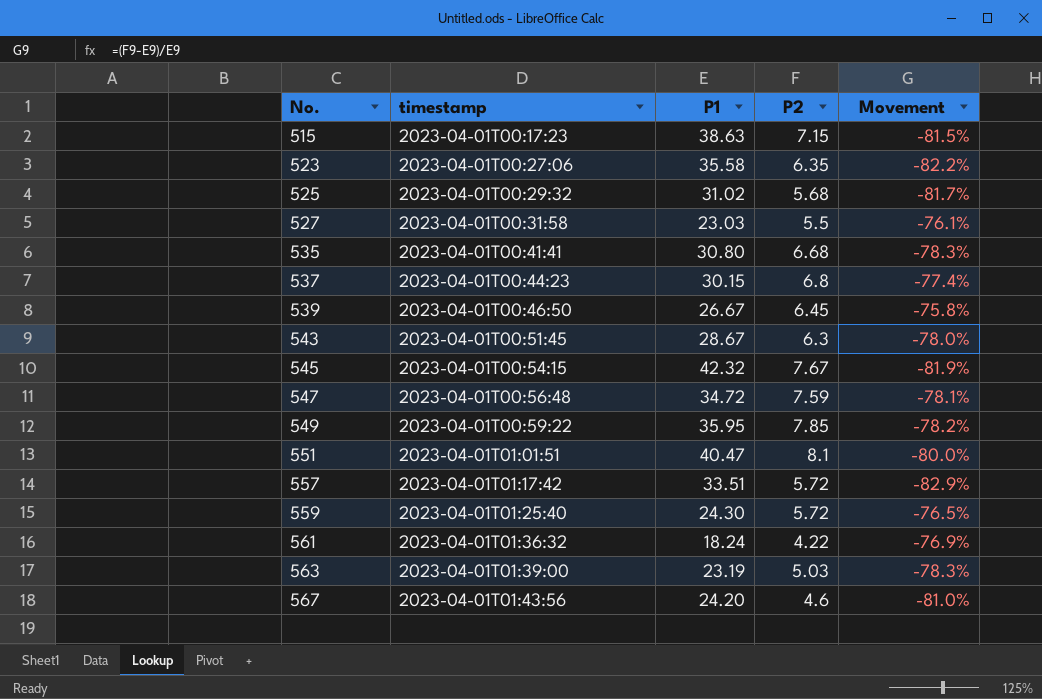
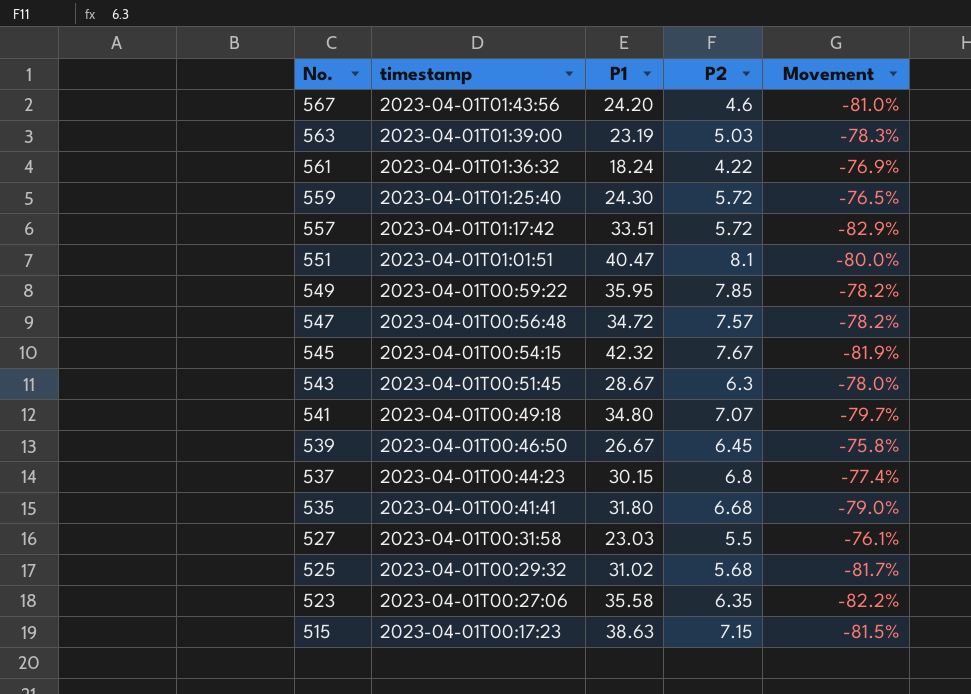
row order: No. ascending -> No. descending
547 | P2: 7.59 -> 7.57
547 | Movement: -78.1% -> -78.2%
row 541: none -> 2023-04-01T00:49:18 | 34.80 | 7.07 | -79.7%
535 | P1: 30.80 -> 31.80
535 | Movement: -78.3% -> -79.0%

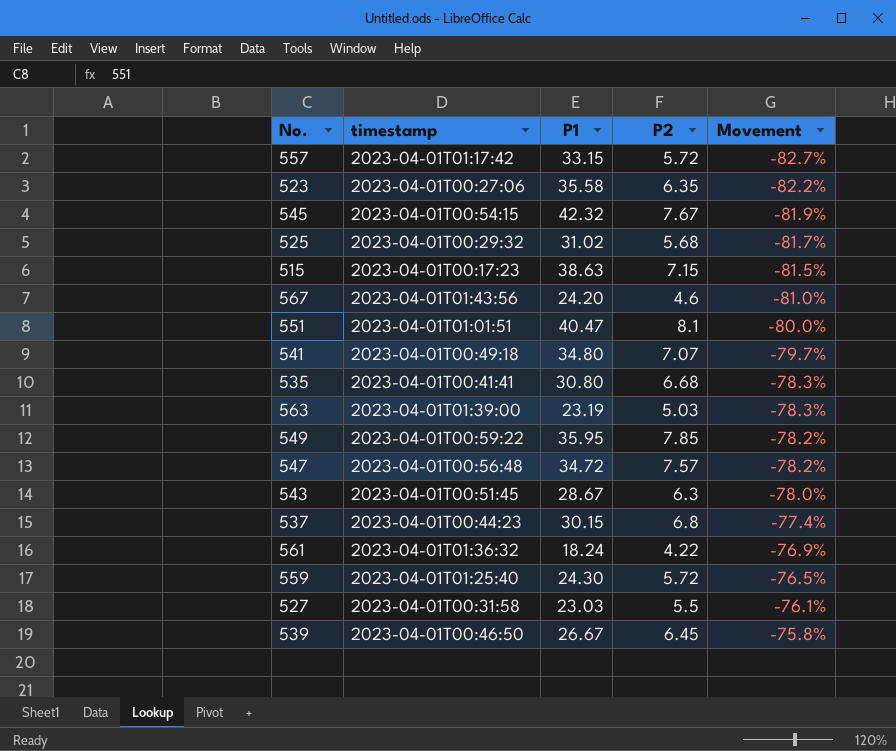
row order: No. descending -> Movement ascending
557 | P1: 33.51 -> 33.15
557 | Movement: -82.9% -> -82.7%
535 | P1: 31.80 -> 30.80
535 | Movement: -79.0% -> -78.3%

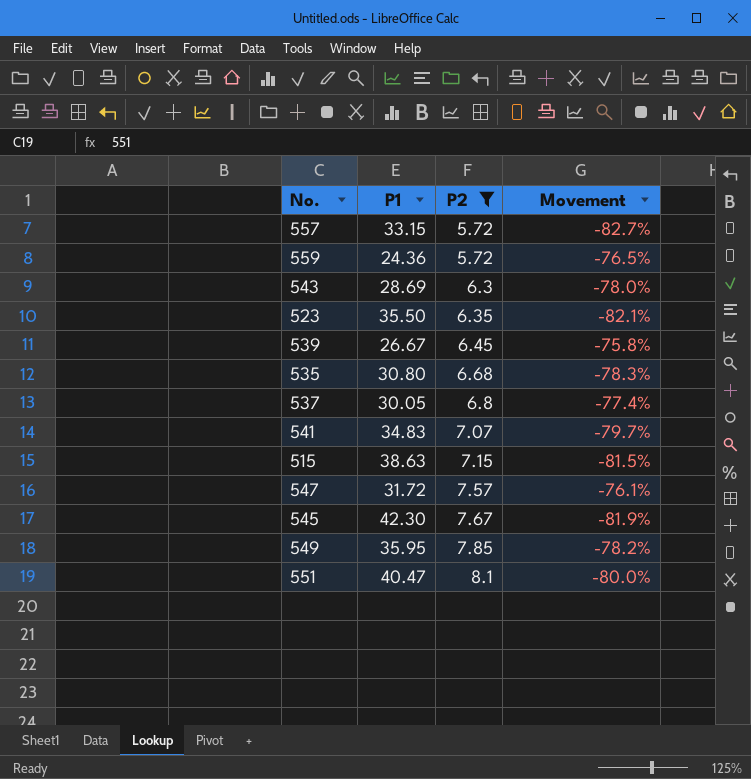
filter: none -> P2 >= 5.72
row order: Movement ascending -> P2 ascending
column timestamp | position: 2 -> none
559 | P1: 24.30 -> 24.36
543 | P1: 28.67 -> 28.69
523 | P1: 35.58 -> 35.50
523 | Movement: -82.2% -> -82.1%
537 | P1: 30.15 -> 30.05
541 | P1: 34.80 -> 34.83
547 | P1: 34.72 -> 31.72
547 | Movement: -78.2% -> -76.1%
545 | P1: 42.32 -> 42.30

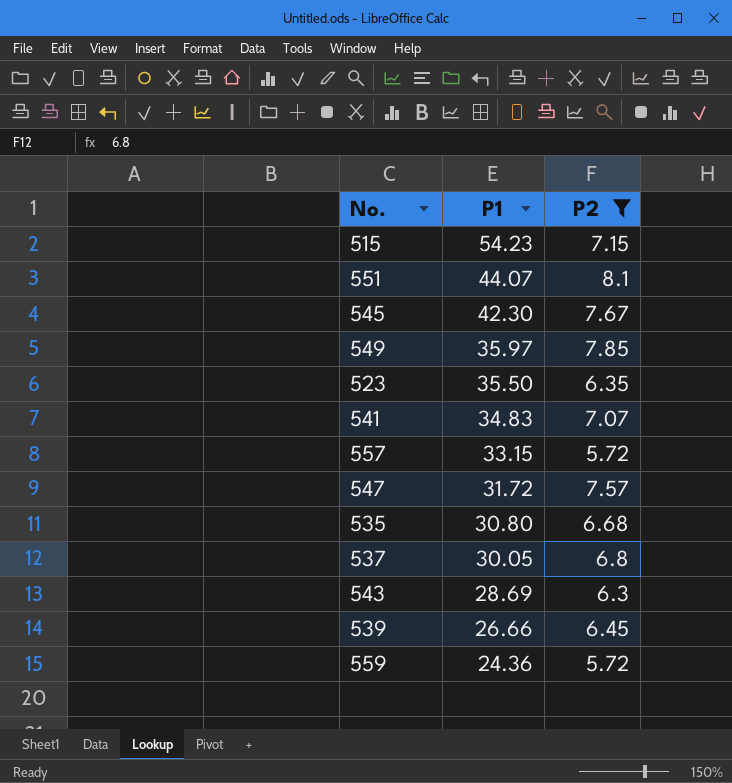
row order: P2 ascending -> P1 descending
column Movement | formula: ([P2] - [P1]) / [P1] -> none
515 | P1: 38.63 -> 54.23
551 | P1: 40.47 -> 44.07
549 | P1: 35.95 -> 35.97
539 | P1: 26.67 -> 26.66

